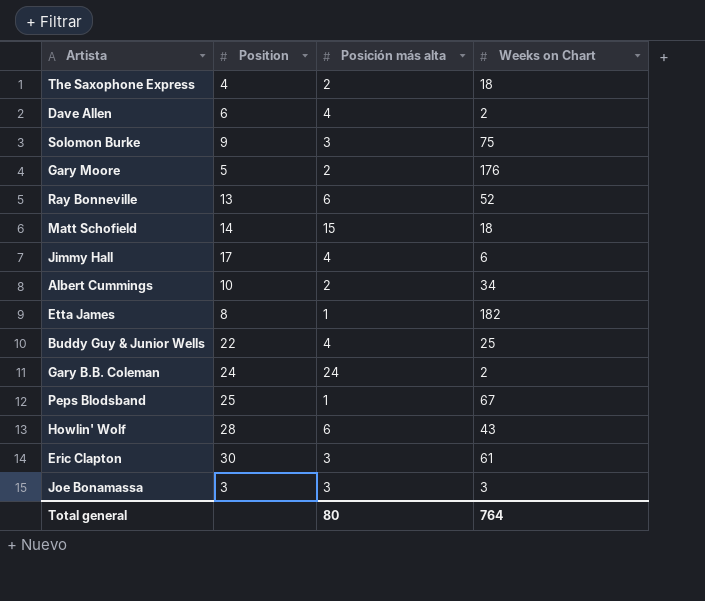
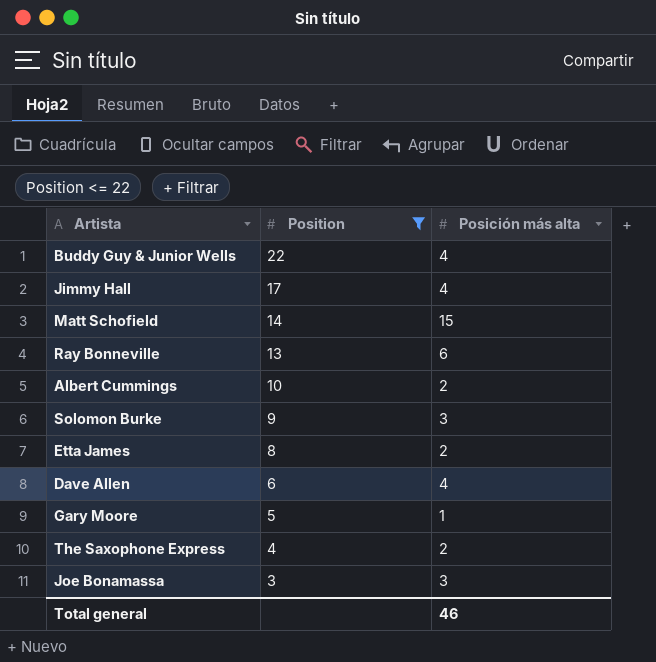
filter: none -> Position <= 22
row order: none -> Position descending
column Weeks on Chart | position: 4 -> none
Etta James | Posición más alta: 1 -> 2
Gary Moore | Posición más alta: 2 -> 1
Total general | Posición más alta: 80 -> 46

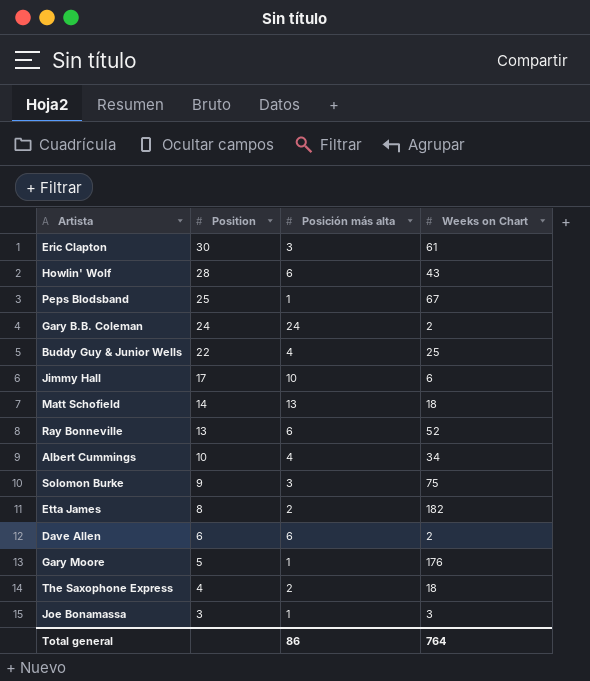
filter: Position <= 22 -> none
column Weeks on Chart | position: none -> 4
Jimmy Hall | Posición más alta: 4 -> 10
Matt Schofield | Posición más alta: 15 -> 13
Albert Cummings | Posición más alta: 2 -> 4
Dave Allen | Posición más alta: 4 -> 6
Joe Bonamassa | Posición más alta: 3 -> 1
Total general | Posición más alta: 46 -> 86

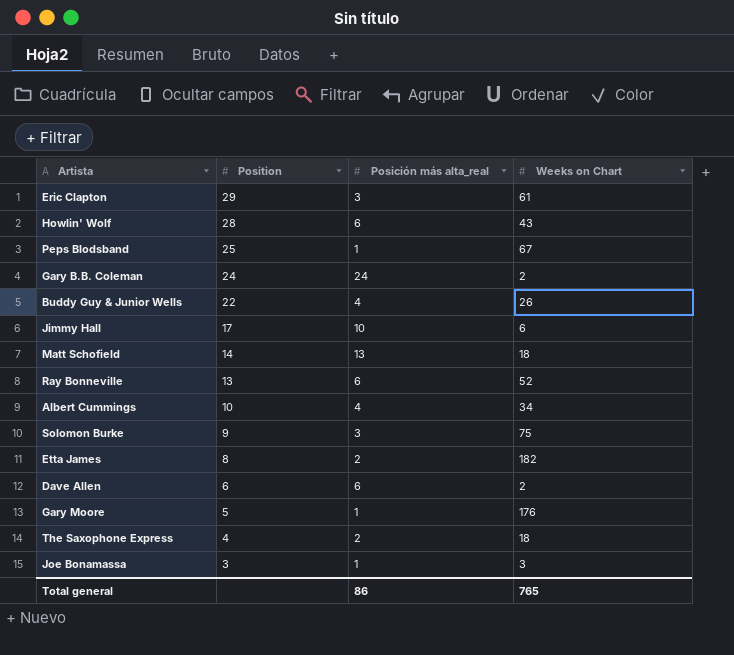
column name: Posición más alta -> Posición más alta_real
Eric Clapton | Position: 30 -> 29
Buddy Guy & Junior Wells | Weeks on Chart: 25 -> 26
Total general | Weeks on Chart: 764 -> 765

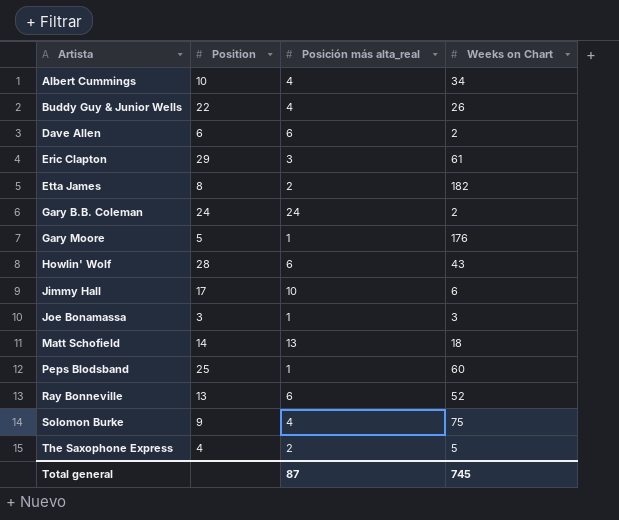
row order: Position descending -> Artista ascending
Peps Blodsband | Weeks on Chart: 67 -> 60
Solomon Burke | Posición más alta_real: 3 -> 4
The Saxophone Express | Weeks on Chart: 18 -> 5
Total general | Posición más alta_real: 86 -> 87
Total general | Weeks on Chart: 765 -> 745

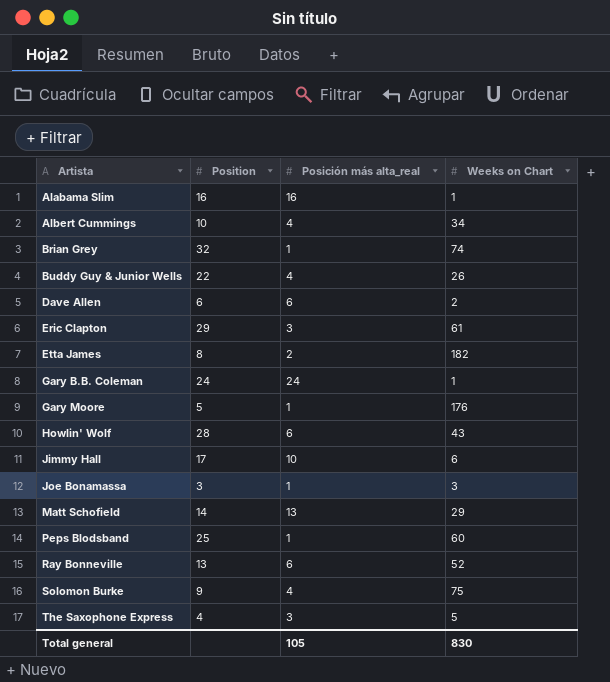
row Alabama Slim: none -> 16 | 16 | 1
row Brian Grey: none -> 32 | 1 | 74
Gary B.B. Coleman | Weeks on Chart: 2 -> 1
Matt Schofield | Weeks on Chart: 18 -> 29
The Saxophone Express | Posición más alta_real: 2 -> 3
Total general | Posición más alta_real: 87 -> 105
Total general | Weeks on Chart: 745 -> 830

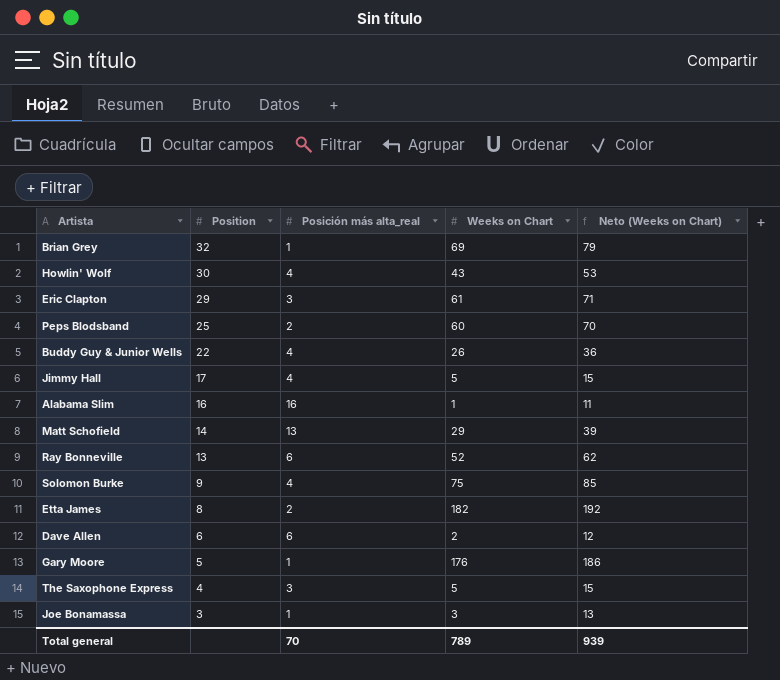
row order: Artista ascending -> Position descending
column Neto (Weeks on Chart) | formula: none -> [Weeks on Chart] + 10
row Albert Cummings: 10 | 4 | 34 -> none
row Gary B.B. Coleman: 24 | 24 | 1 -> none
Brian Grey | Weeks on Chart: 74 -> 69
Howlin' Wolf | Position: 28 -> 30
Howlin' Wolf | Posición más alta_real: 6 -> 4
Peps Blodsband | Posición más alta_real: 1 -> 2
Jimmy Hall | Posición más alta_real: 10 -> 4
Jimmy Hall | Weeks on Chart: 6 -> 5
Total general | Posición más alta_real: 105 -> 70
Total general | Weeks on Chart: 830 -> 789

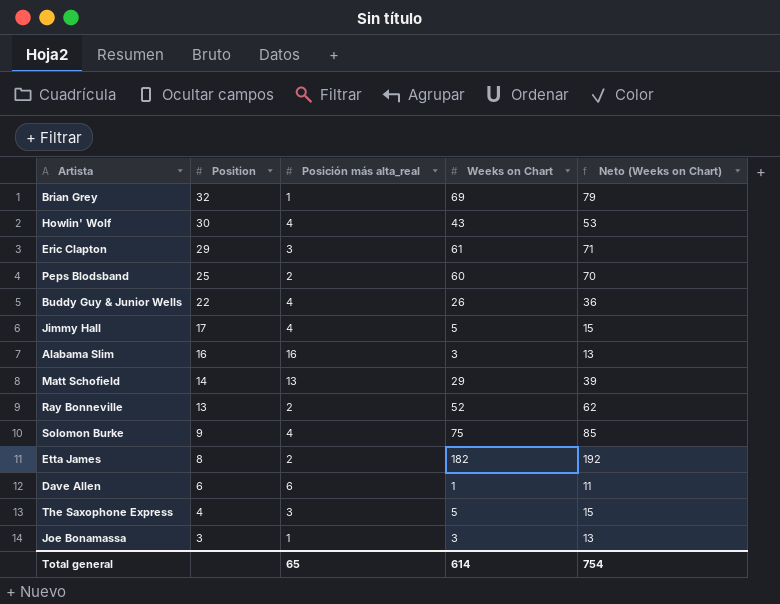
row Gary Moore: 5 | 1 | 176 | 186 -> none
Alabama Slim | Weeks on Chart: 1 -> 3
Alabama Slim | Neto (Weeks on Chart): 11 -> 13
Ray Bonneville | Posición más alta_real: 6 -> 2
Dave Allen | Weeks on Chart: 2 -> 1
Dave Allen | Neto (Weeks on Chart): 12 -> 11
Total general | Posición más alta_real: 70 -> 65
Total general | Weeks on Chart: 789 -> 614
Total general | Neto (Weeks on Chart): 939 -> 754

